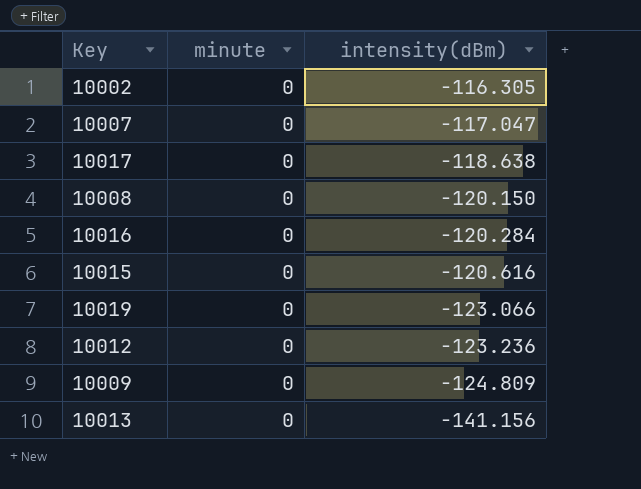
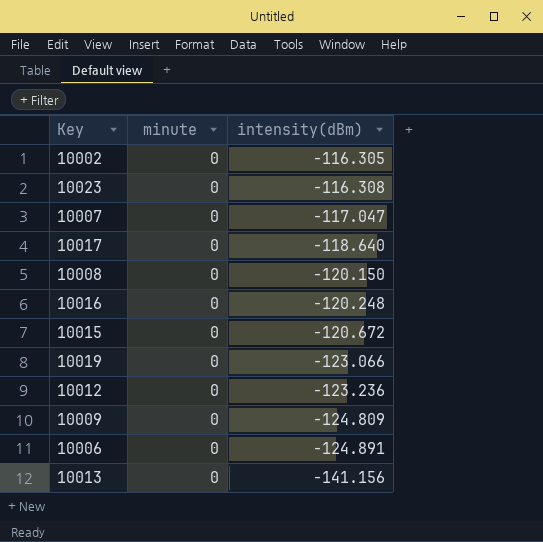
row 10023: none -> 0 | -116.308
10017 | intensity(dBm): -118.638 -> -118.640
10016 | intensity(dBm): -120.284 -> -120.248
10015 | intensity(dBm): -120.616 -> -120.672
row 10006: none -> 0 | -124.891

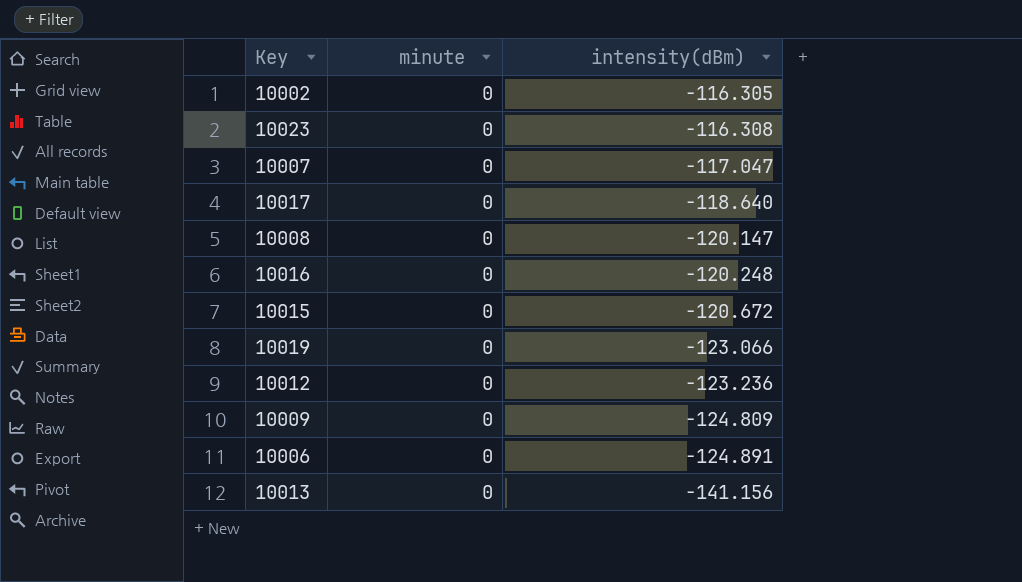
10008 | intensity(dBm): -120.150 -> -120.147

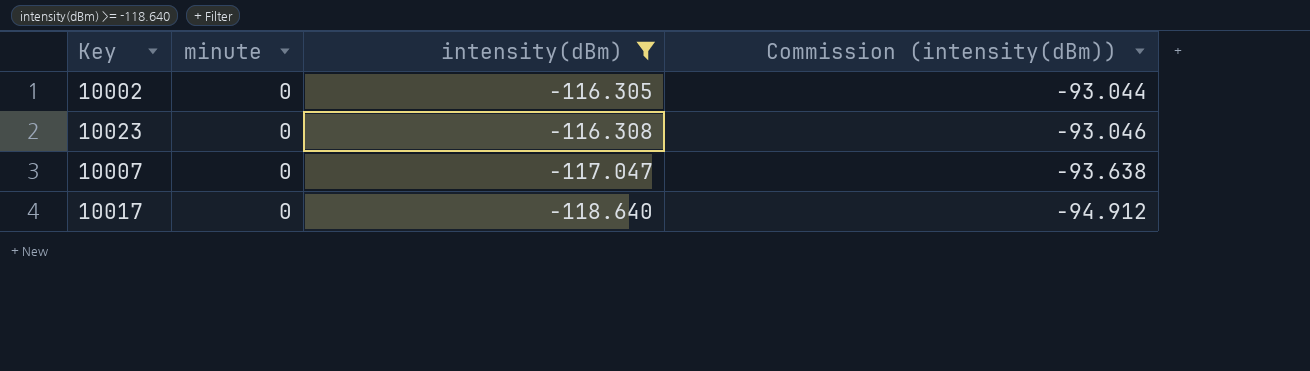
filter: none -> intensity(dBm) >= -118.640
column Commission (intensity(dBm)) | formula: none -> [intensity(dBm)] * 0.8

